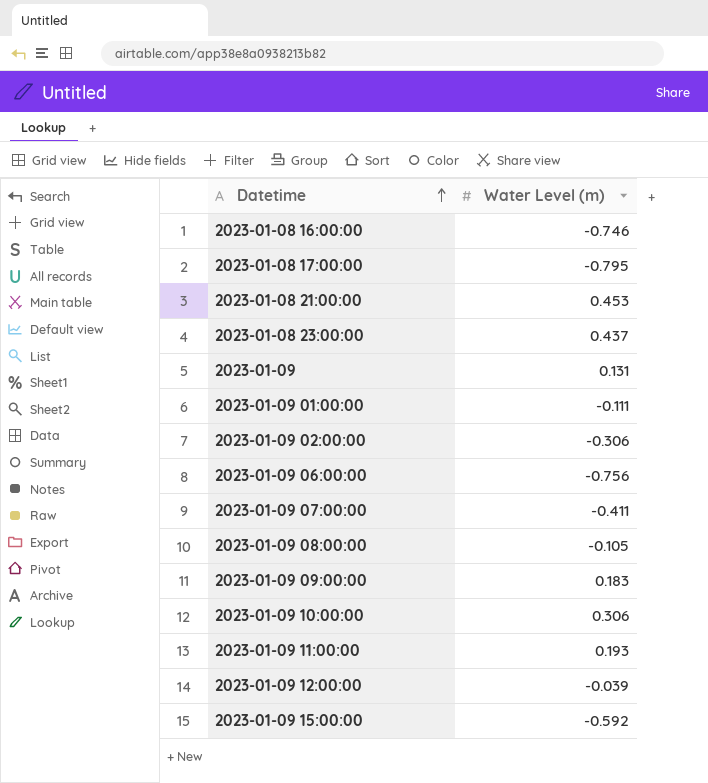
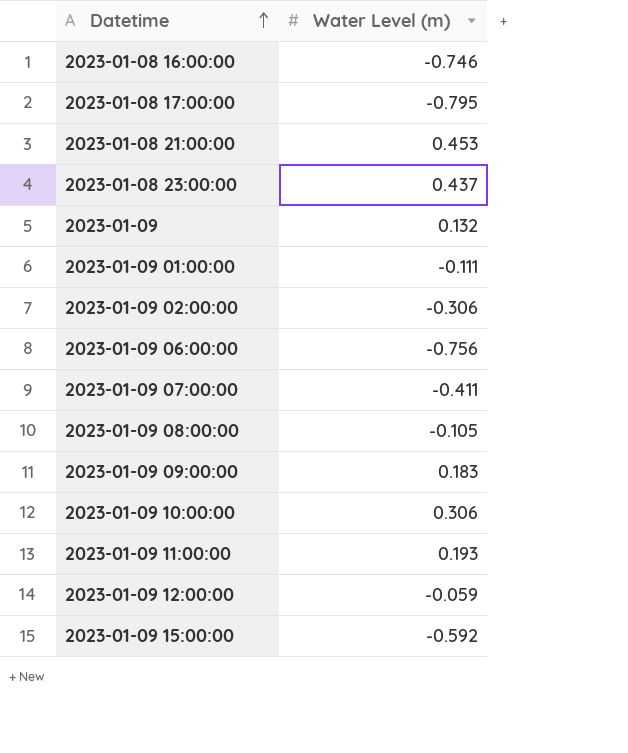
2023-01-09 | Water Level (m): 0.131 -> 0.132
2023-01-09 12:00:00 | Water Level (m): -0.039 -> -0.059

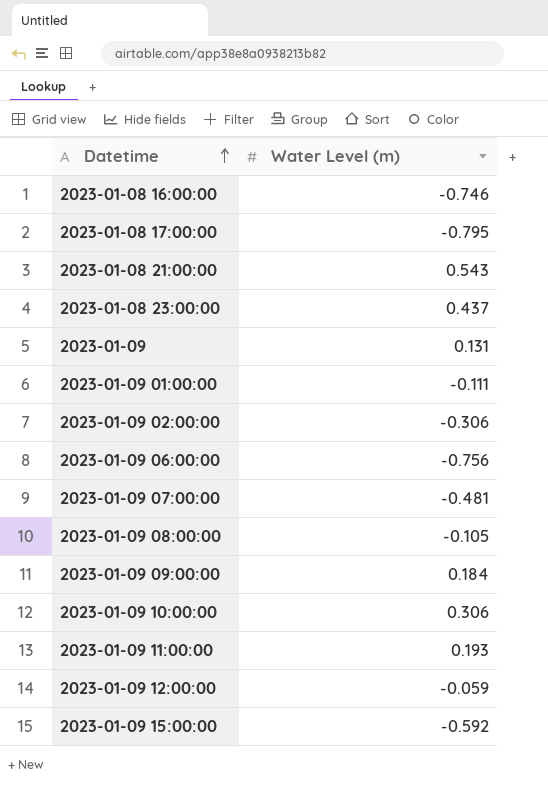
2023-01-08 21:00:00 | Water Level (m): 0.453 -> 0.543
2023-01-09 | Water Level (m): 0.132 -> 0.131
2023-01-09 07:00:00 | Water Level (m): -0.411 -> -0.481
2023-01-09 09:00:00 | Water Level (m): 0.183 -> 0.184

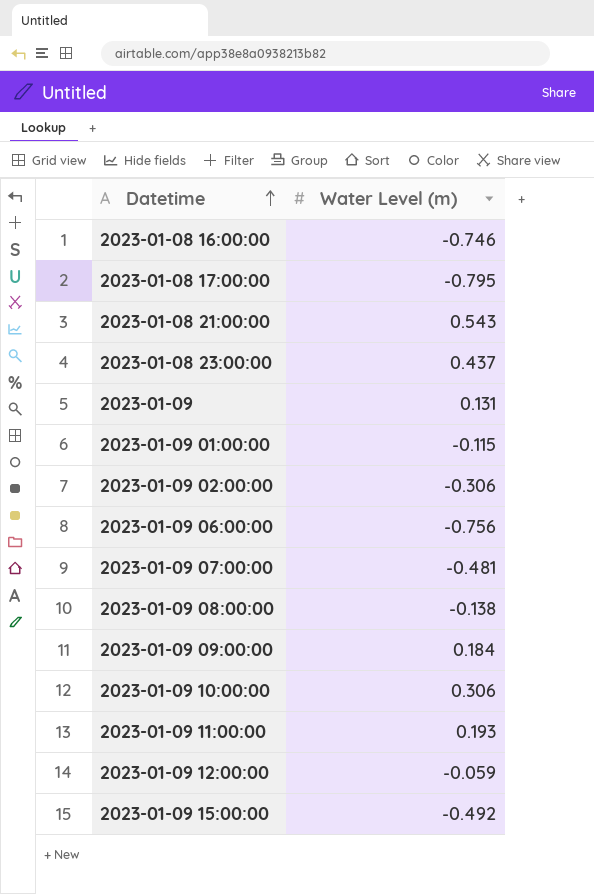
2023-01-09 01:00:00 | Water Level (m): -0.111 -> -0.115
2023-01-09 08:00:00 | Water Level (m): -0.105 -> -0.138
2023-01-09 15:00:00 | Water Level (m): -0.592 -> -0.492

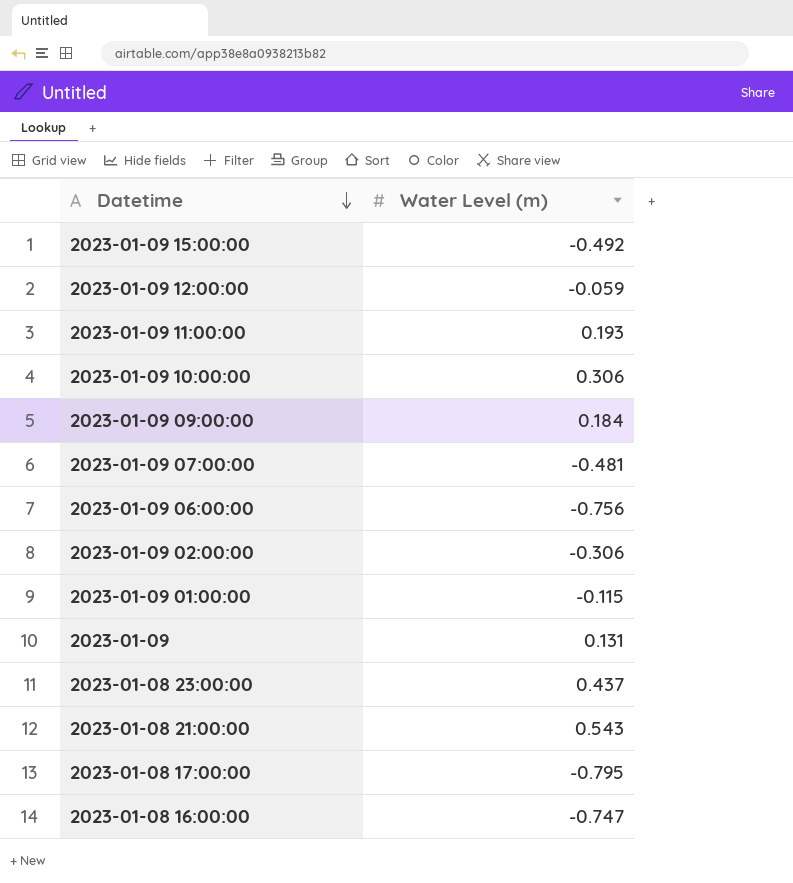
row order: Datetime ascending -> Datetime descending
row 2023-01-09 08:00:00: -0.138 -> none
2023-01-08 16:00:00 | Water Level (m): -0.746 -> -0.747

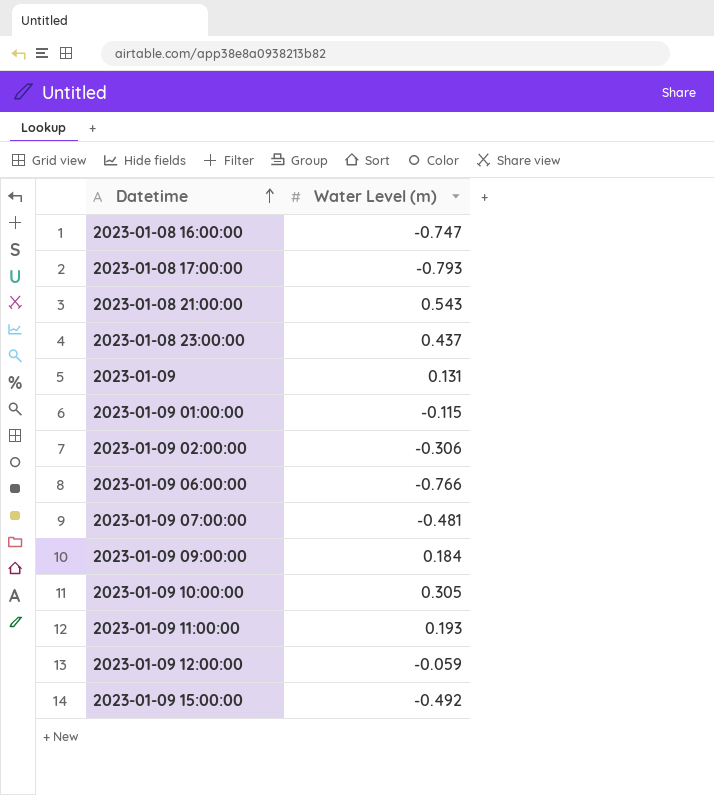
row order: Datetime descending -> Datetime ascending
2023-01-08 17:00:00 | Water Level (m): -0.795 -> -0.793
2023-01-09 06:00:00 | Water Level (m): -0.756 -> -0.766
2023-01-09 10:00:00 | Water Level (m): 0.306 -> 0.305

